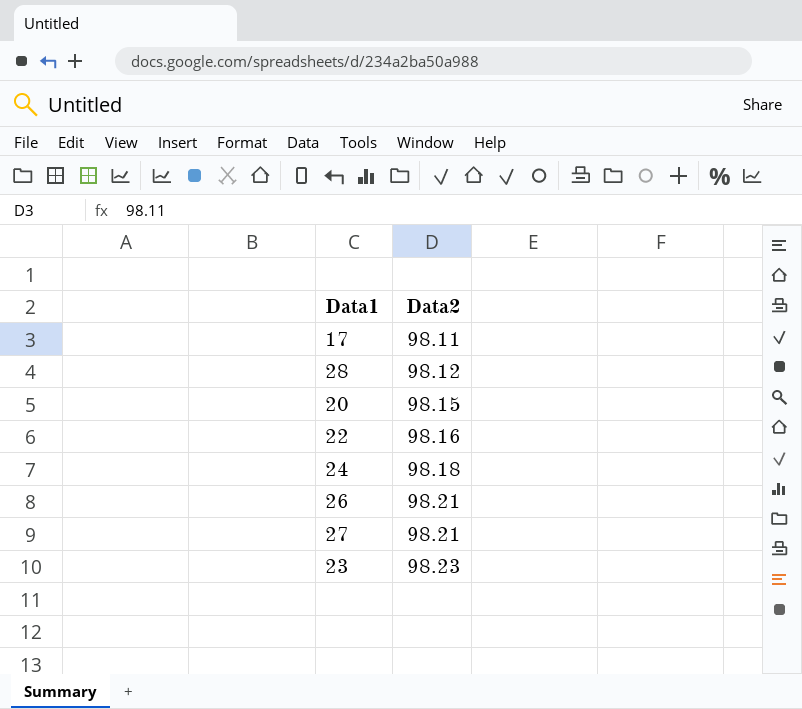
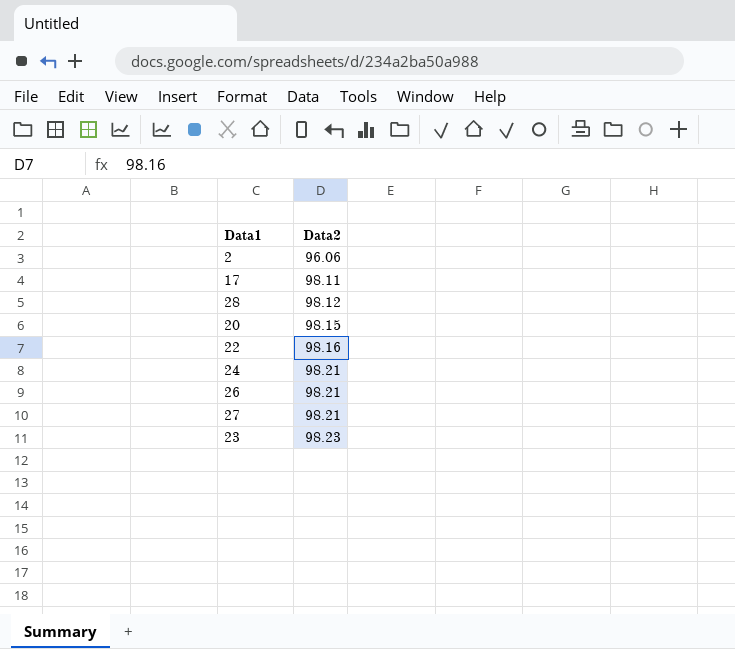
row 2: none -> 96.06
24 | Data2: 98.18 -> 98.21

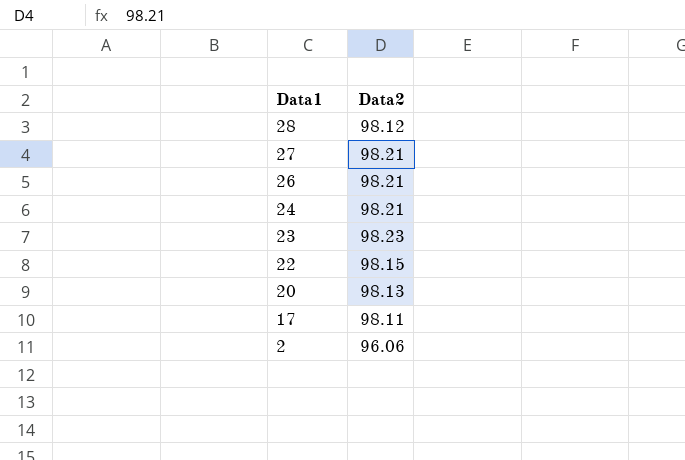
row order: Data2 ascending -> Data1 descending
22 | Data2: 98.16 -> 98.15
20 | Data2: 98.15 -> 98.13

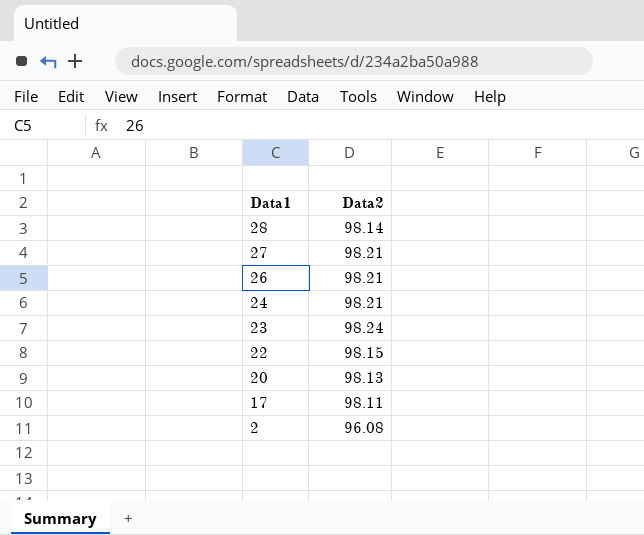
28 | Data2: 98.12 -> 98.14
23 | Data2: 98.23 -> 98.24
2 | Data2: 96.06 -> 96.08

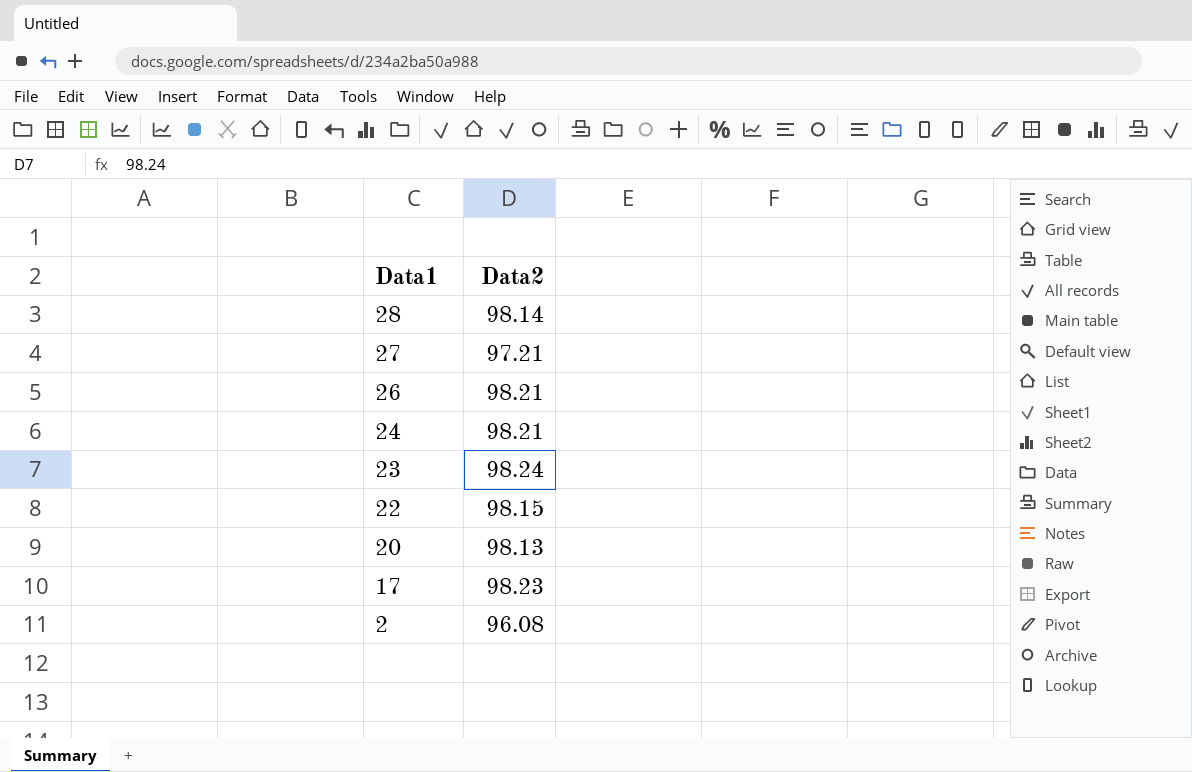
27 | Data2: 98.21 -> 97.21
17 | Data2: 98.11 -> 98.23

